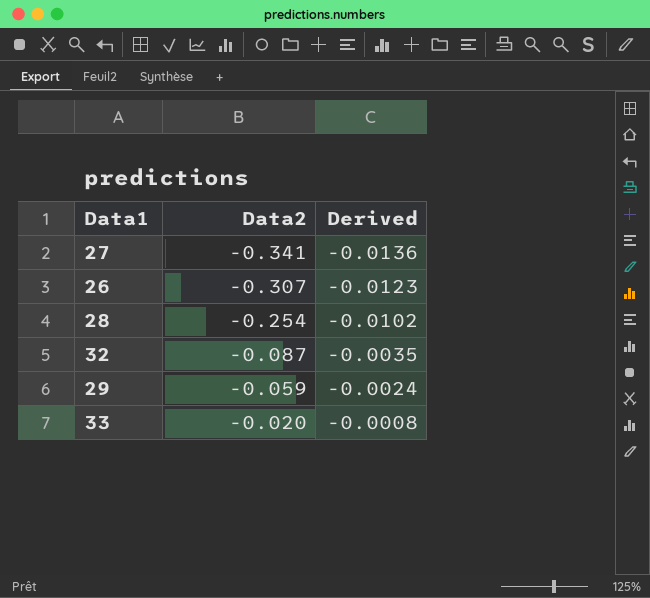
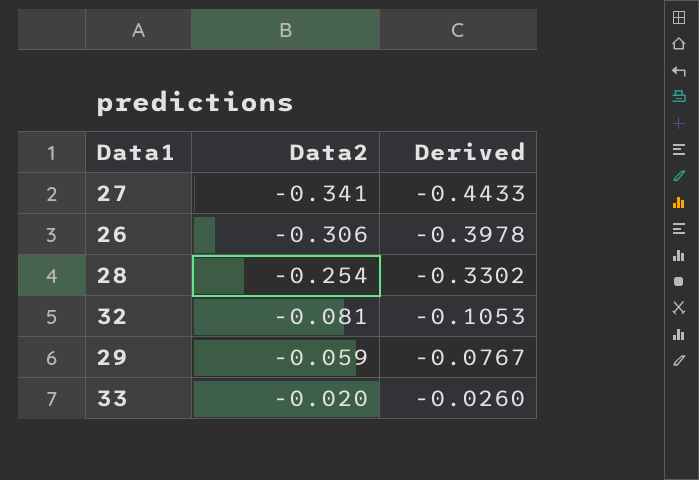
column Derived | formula: [Data2] * 0.04 -> [Data2] * 1.3
26 | Data2: -0.307 -> -0.306
32 | Data2: -0.087 -> -0.081

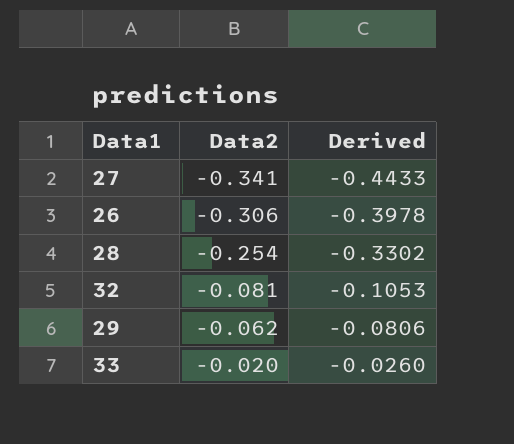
29 | Data2: -0.059 -> -0.062
29 | Derived: -0.0767 -> -0.0806

